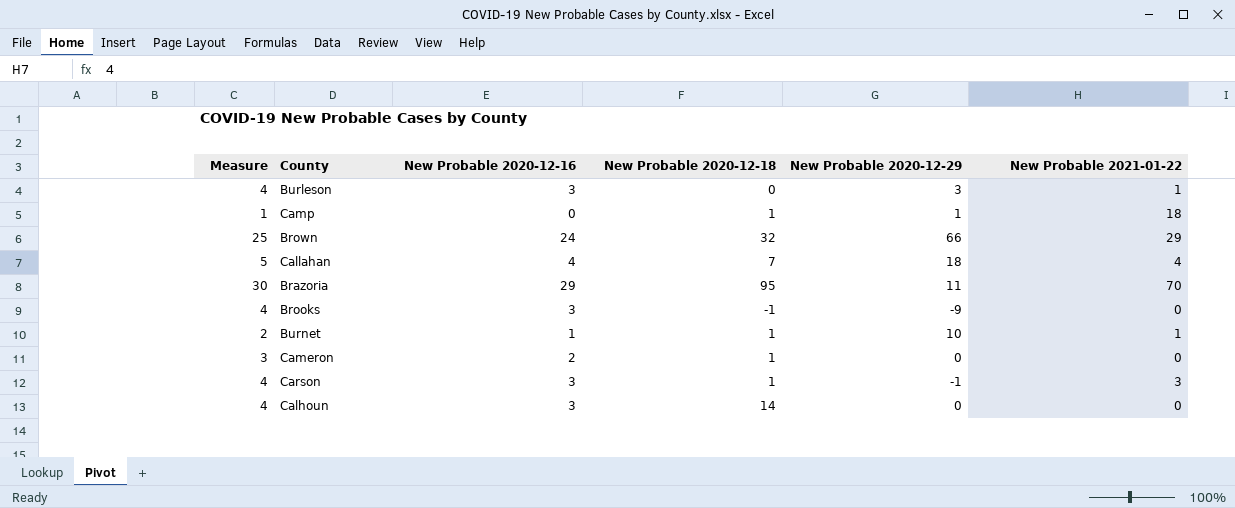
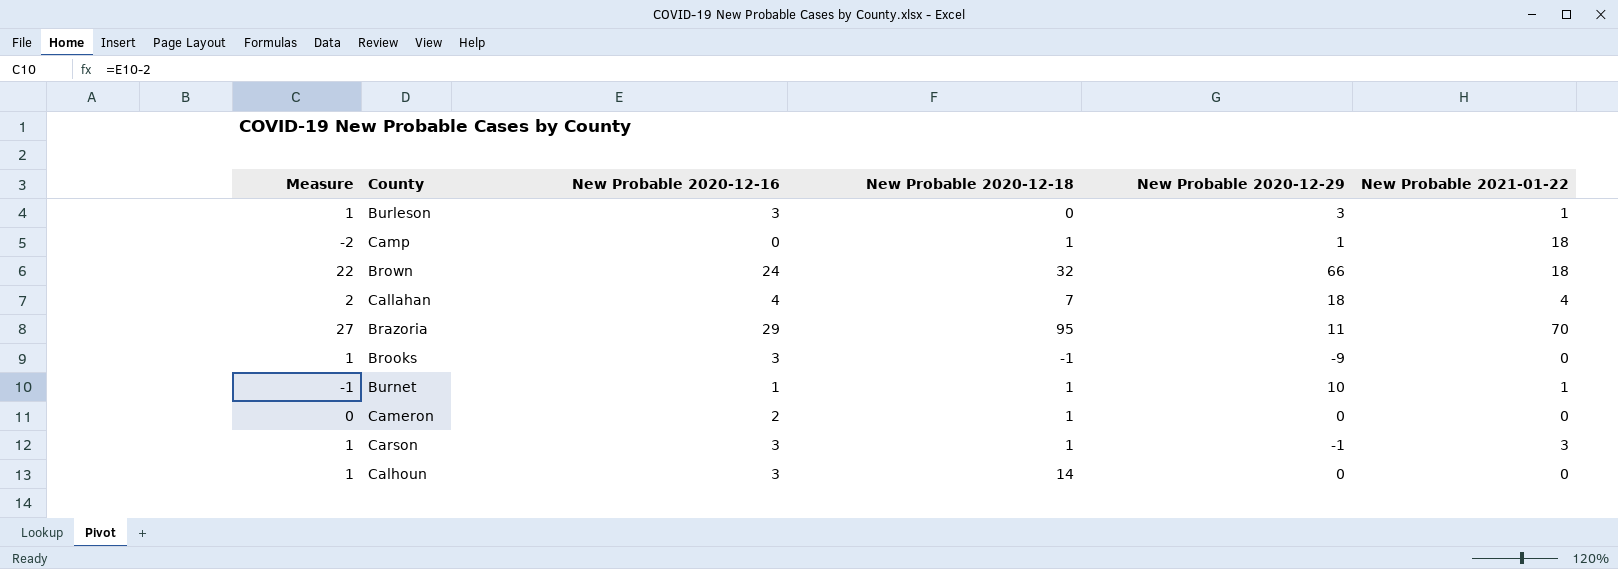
column Measure | formula: [New Probable 2020-12-16] + 1 -> [New Probable 2020-12-16] - 2
Brown | New Probable 2021-01-22: 29 -> 18

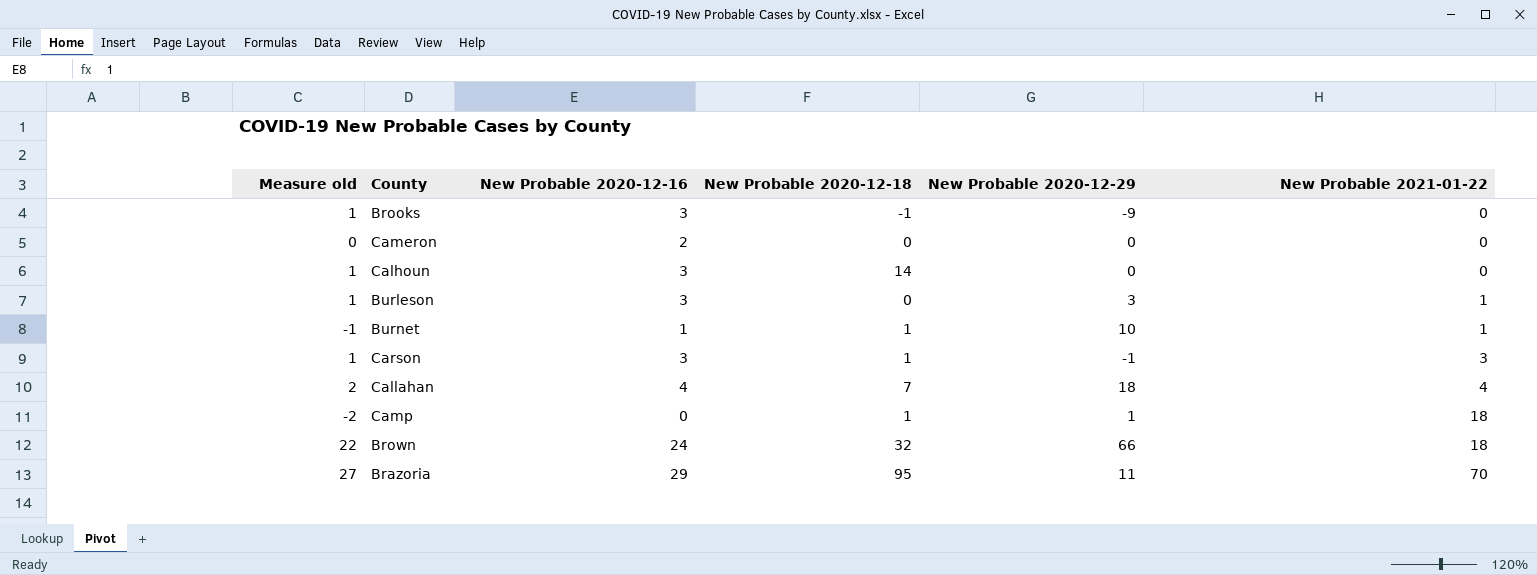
row order: none -> New Probable 2021-01-22 ascending
column name: Measure -> Measure old
Cameron | New Probable 2020-12-18: 1 -> 0

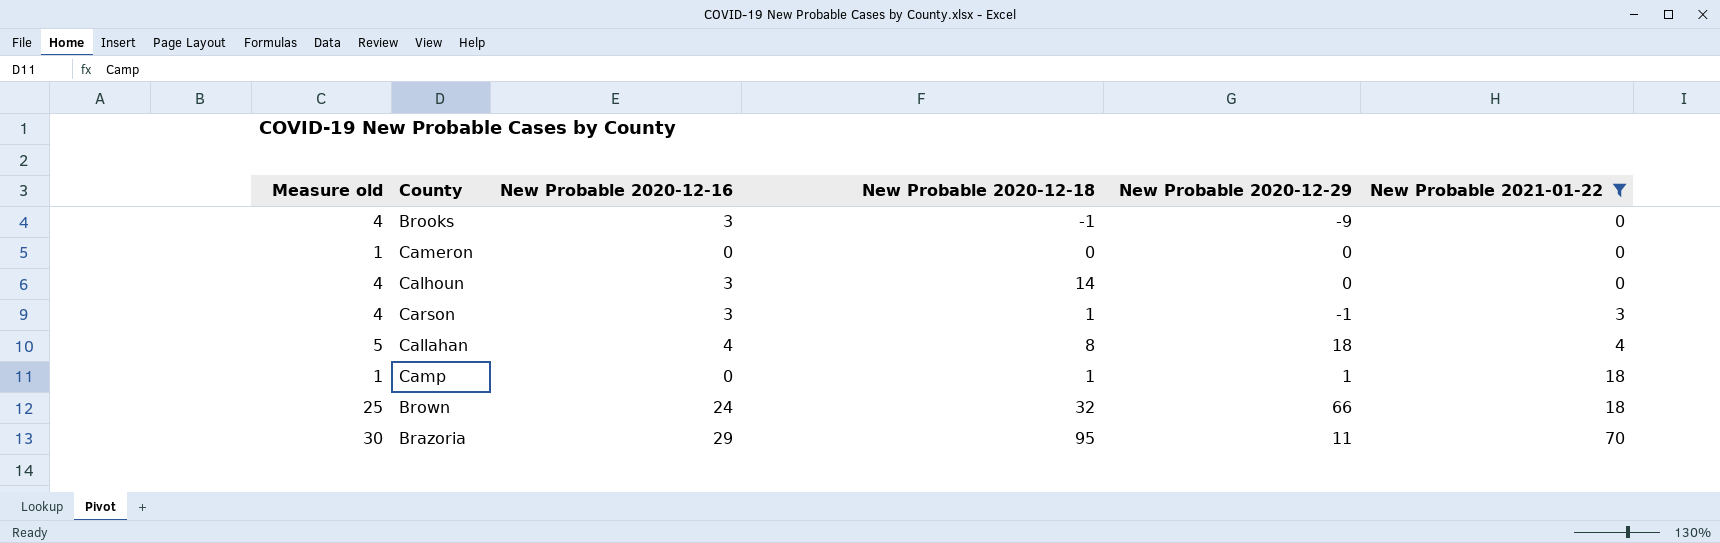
filter: none -> New Probable 2021-01-22 != 1
column Measure old | formula: [New Probable 2020-12-16] - 2 -> [New Probable 2020-12-16] + 1
Cameron | New Probable 2020-12-16: 2 -> 0
Callahan | New Probable 2020-12-18: 7 -> 8

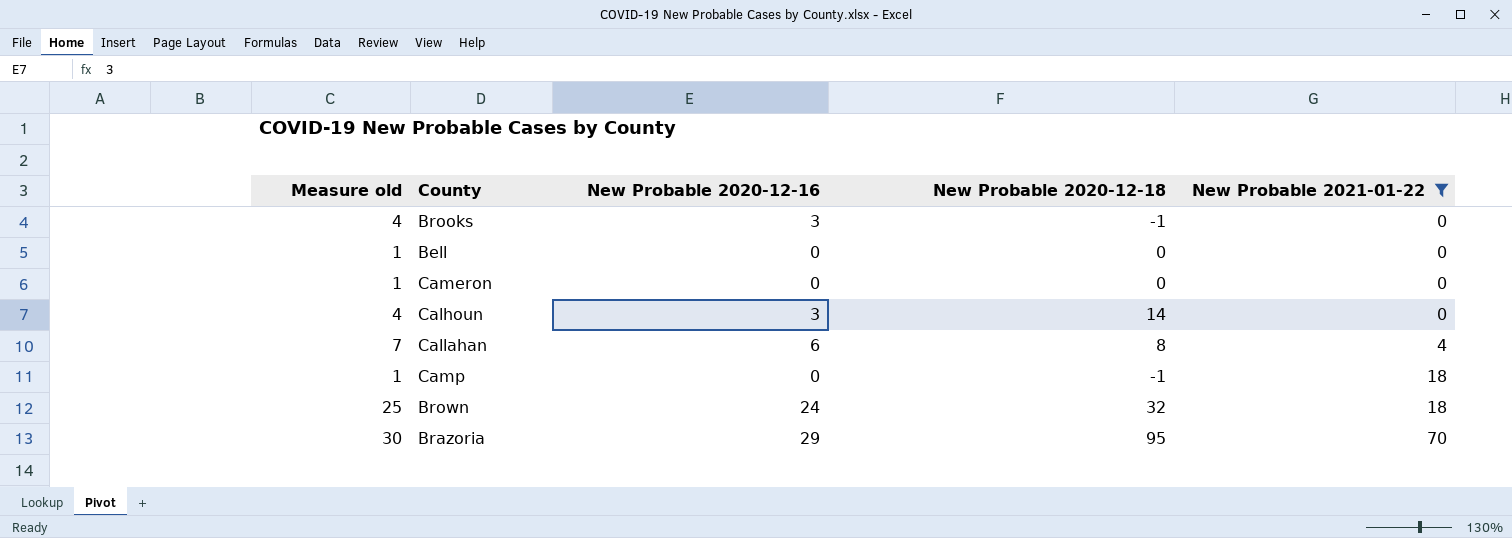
column New Probable 2020-12-29 | position: 5 -> none
row Carson: 4 | 3 | 1 | -1 | 3 -> none
row Bell: none -> 1 | 0 | 0 | 0
Callahan | Measure old: 5 -> 7
Callahan | New Probable 2020-12-16: 4 -> 6
Camp | New Probable 2020-12-18: 1 -> -1

